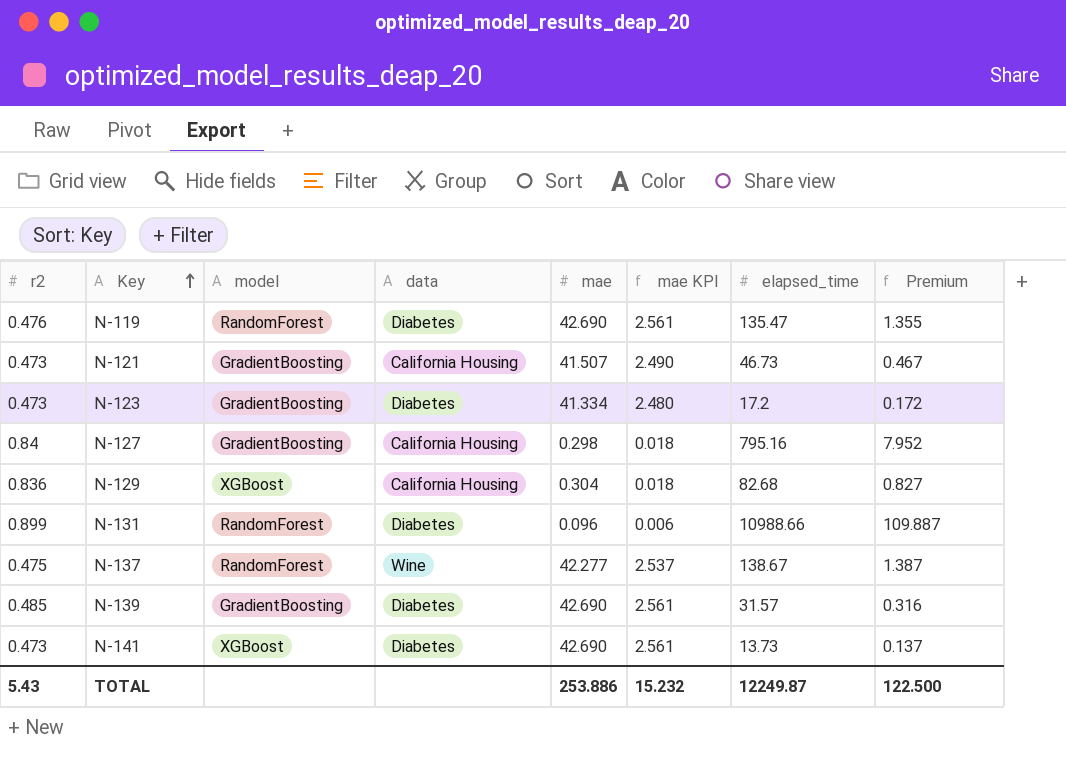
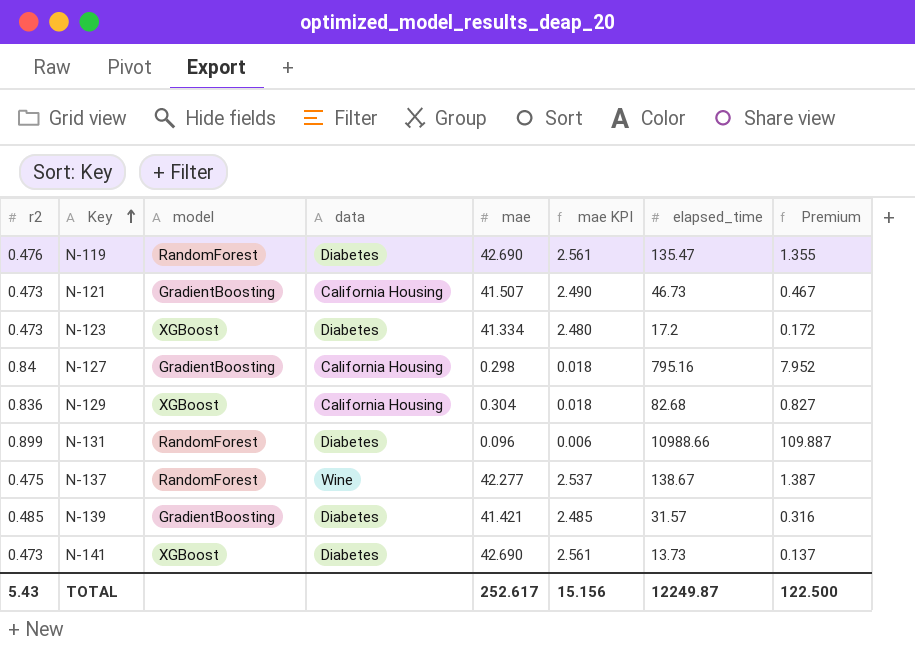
N-123 | model: GradientBoosting -> XGBoost
N-139 | mae: 42.690 -> 41.421
N-139 | mae KPI: 2.561 -> 2.485
TOTAL | mae: 253.886 -> 252.617
TOTAL | mae KPI: 15.232 -> 15.156

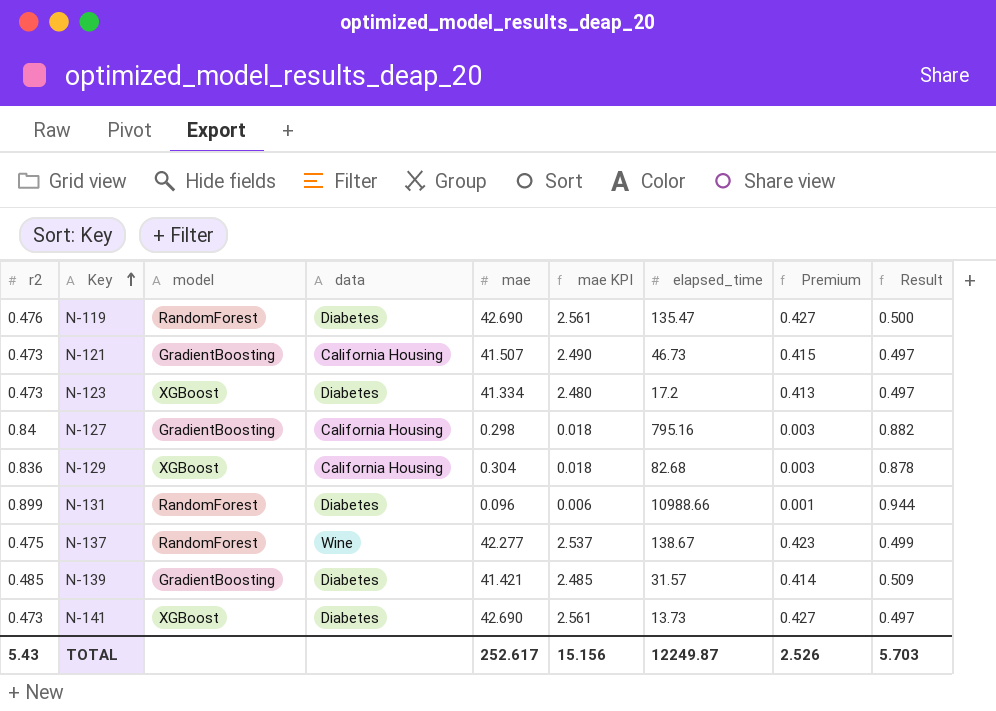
column Premium | formula: [elapsed_time] * 0.01 -> [mae] * 0.01
column Result | formula: none -> [r2] * 1.05
TOTAL | Premium: 122.500 -> 2.526

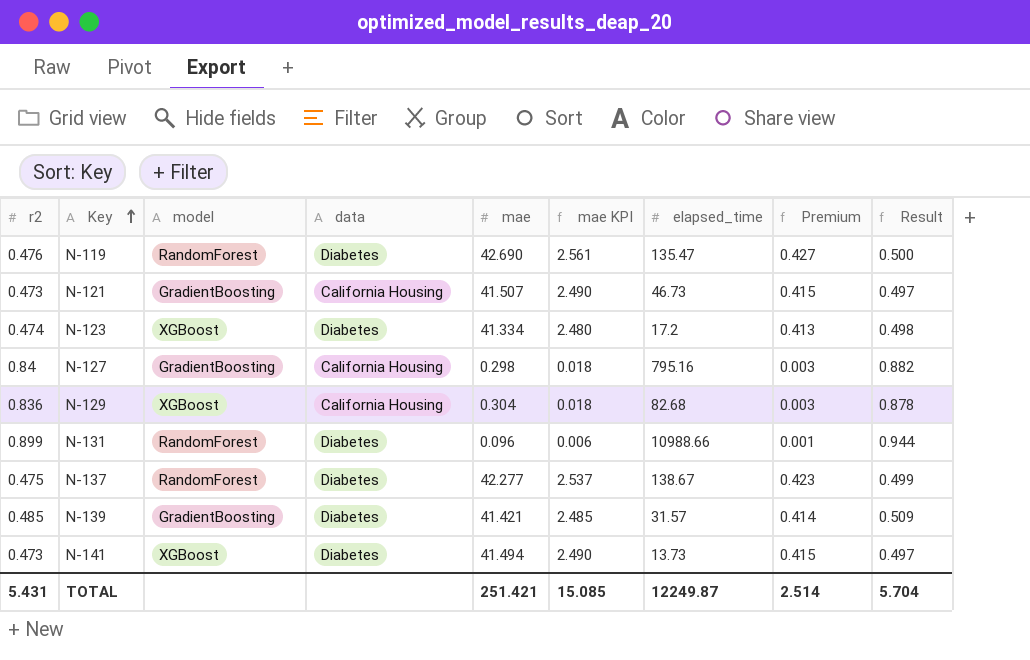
N-123 | r2: 0.473 -> 0.474
N-123 | Result: 0.497 -> 0.498
N-137 | data: Wine -> Diabetes
N-141 | mae: 42.690 -> 41.494
N-141 | mae KPI: 2.561 -> 2.490
N-141 | Premium: 0.427 -> 0.415
TOTAL | r2: 5.43 -> 5.431
TOTAL | mae: 252.617 -> 251.421
TOTAL | mae KPI: 15.156 -> 15.085
TOTAL | Premium: 2.526 -> 2.514
TOTAL | Result: 5.703 -> 5.704

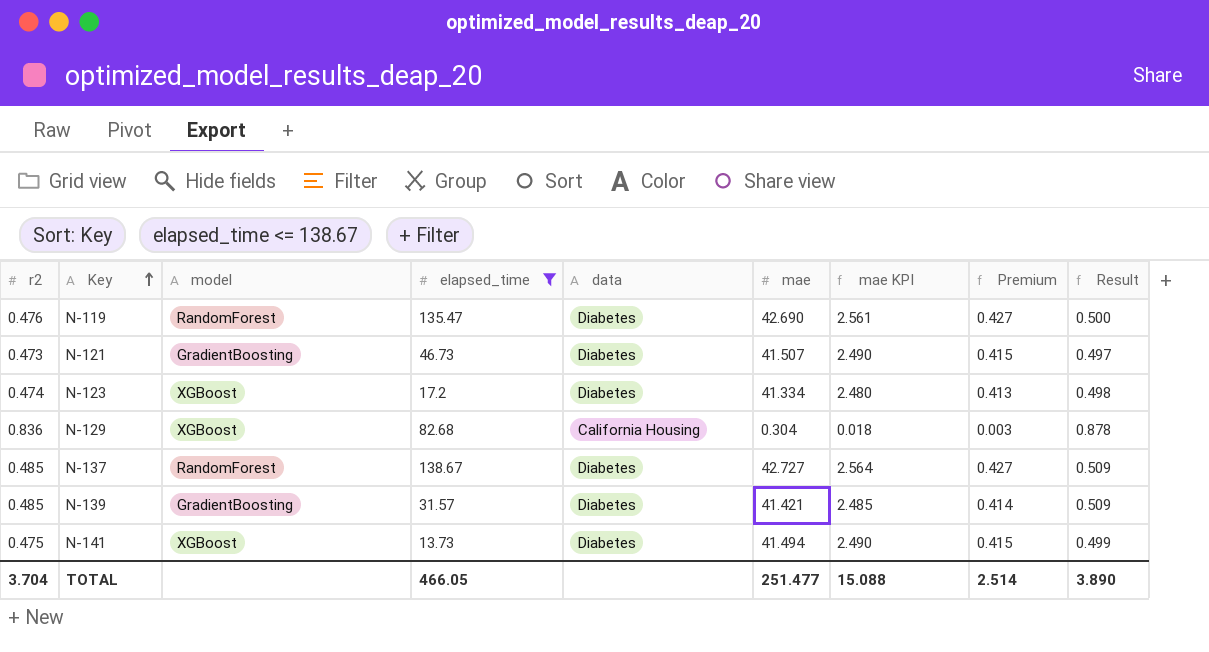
filter: none -> elapsed_time <= 138.67
column elapsed_time | position: 7 -> 4
N-121 | data: California Housing -> Diabetes
N-137 | r2: 0.475 -> 0.485
N-137 | mae: 42.277 -> 42.727
N-137 | mae KPI: 2.537 -> 2.564
N-137 | Premium: 0.423 -> 0.427
N-137 | Result: 0.499 -> 0.509
N-141 | r2: 0.473 -> 0.475
N-141 | Result: 0.497 -> 0.499
TOTAL | r2: 5.431 -> 3.704
TOTAL | elapsed_time: 12249.87 -> 466.05
TOTAL | mae: 251.421 -> 251.477
TOTAL | mae KPI: 15.085 -> 15.088
TOTAL | Result: 5.704 -> 3.890

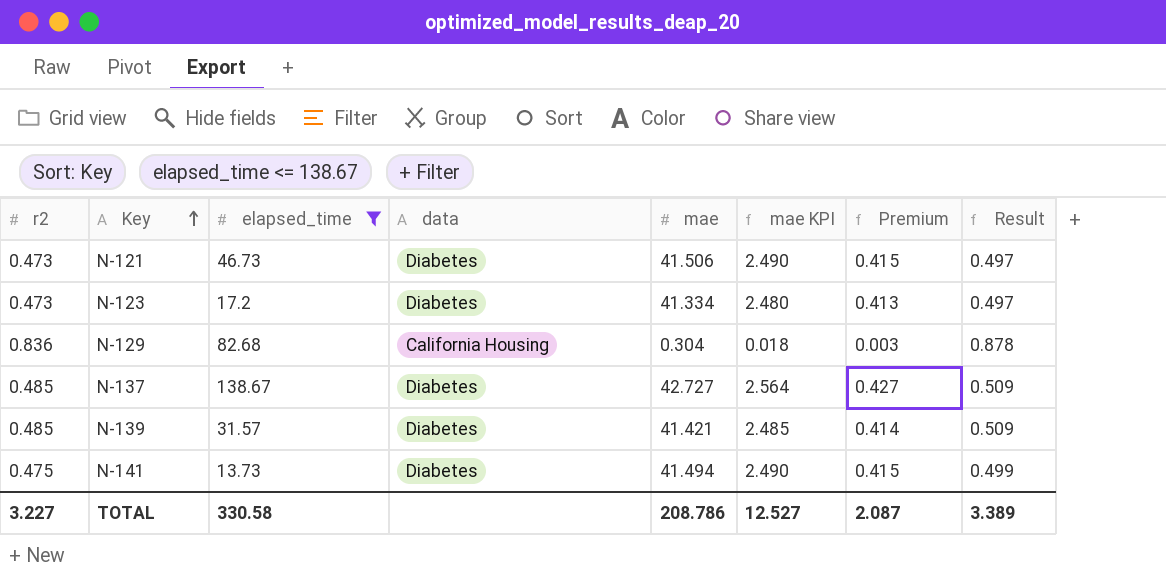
column model | position: 3 -> none
row N-119: 0.476 | RandomForest | 135.47 | Diabetes | 42.690 | 2.561 | 0.427 | 0.500 -> none
N-121 | mae: 41.507 -> 41.506
N-123 | r2: 0.474 -> 0.473
N-123 | Result: 0.498 -> 0.497
TOTAL | r2: 3.704 -> 3.227
TOTAL | elapsed_time: 466.05 -> 330.58
TOTAL | mae: 251.477 -> 208.786
TOTAL | mae KPI: 15.088 -> 12.527
TOTAL | Premium: 2.514 -> 2.087
TOTAL | Result: 3.890 -> 3.389

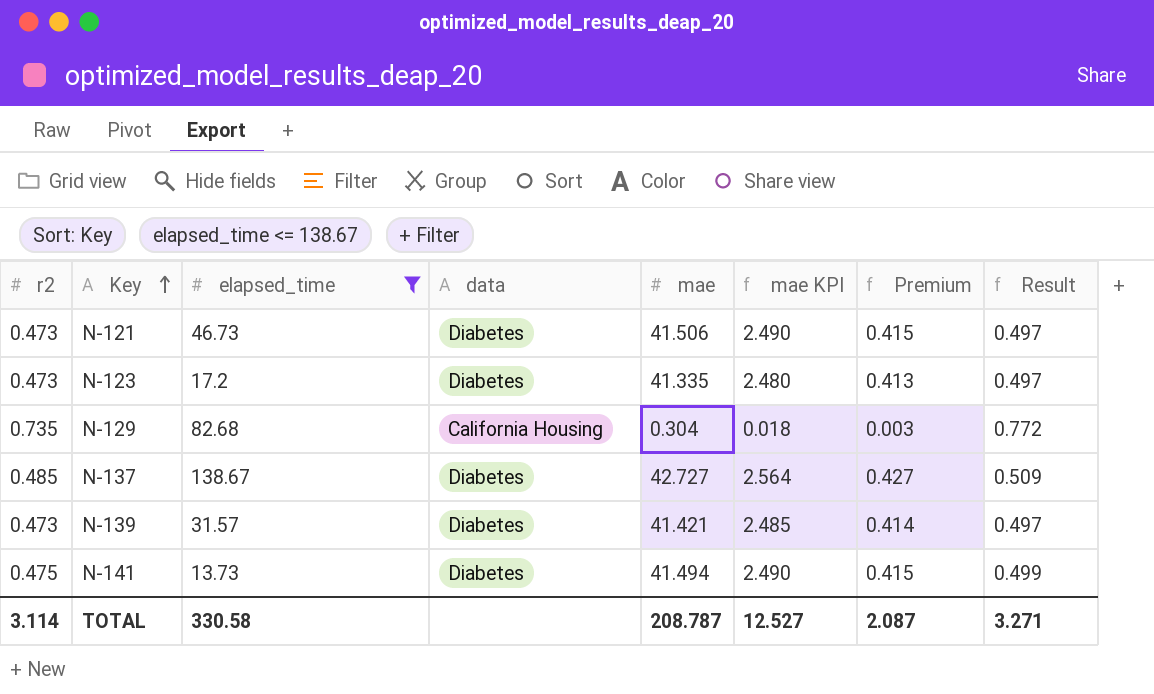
N-123 | mae: 41.334 -> 41.335
N-129 | r2: 0.836 -> 0.735
N-129 | Result: 0.878 -> 0.772
N-139 | r2: 0.485 -> 0.473
N-139 | Result: 0.509 -> 0.497
TOTAL | r2: 3.227 -> 3.114
TOTAL | mae: 208.786 -> 208.787
TOTAL | Result: 3.389 -> 3.271

